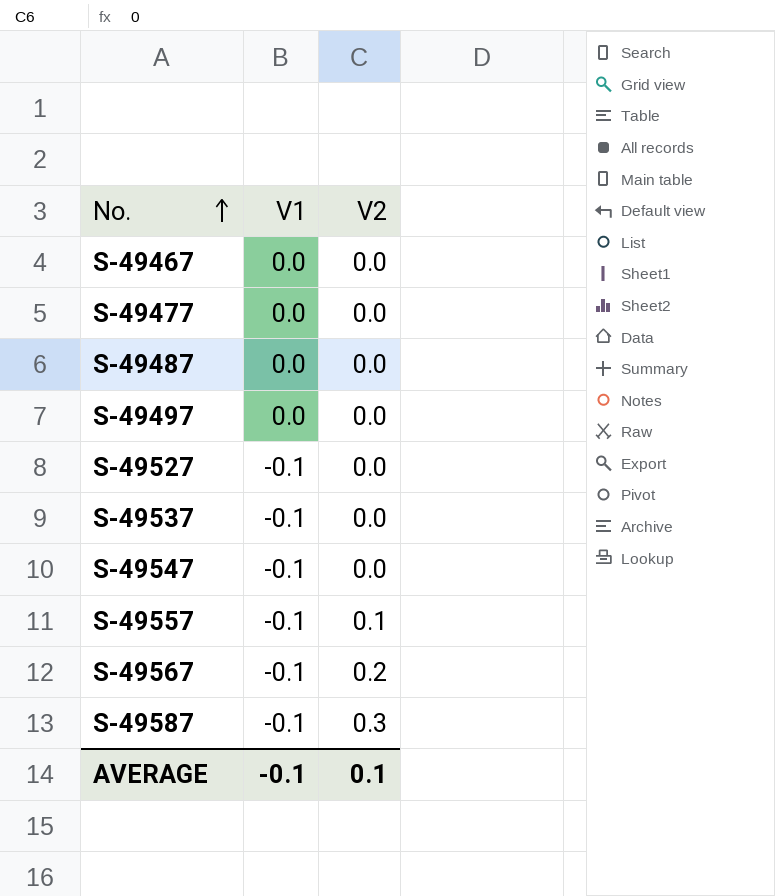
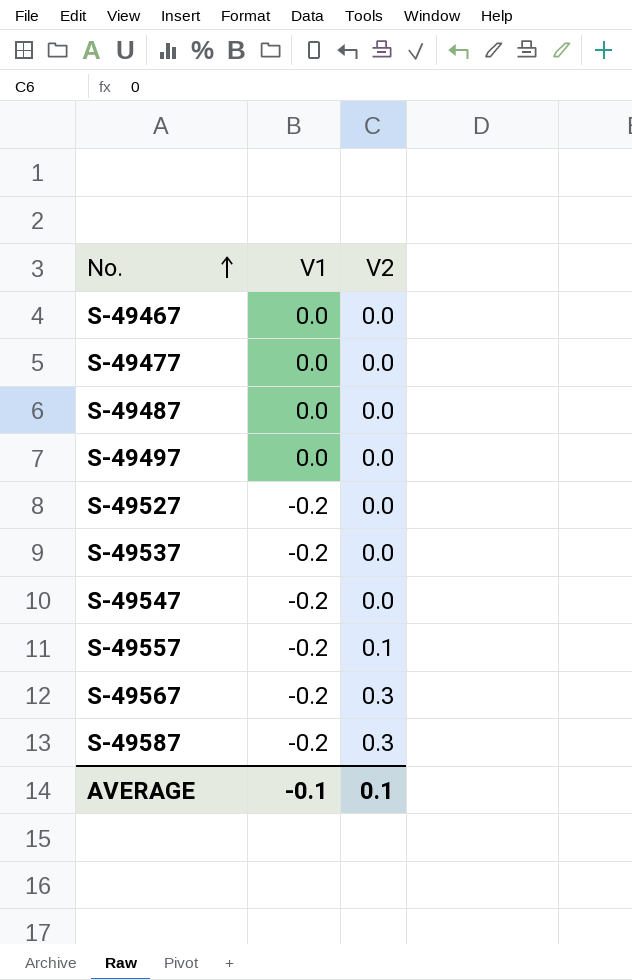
S-49527 | V1: -0.1 -> -0.2
S-49537 | V1: -0.1 -> -0.2
S-49547 | V1: -0.1 -> -0.2
S-49557 | V1: -0.1 -> -0.2
S-49567 | V1: -0.1 -> -0.2
S-49567 | V2: 0.2 -> 0.3
S-49587 | V1: -0.1 -> -0.2

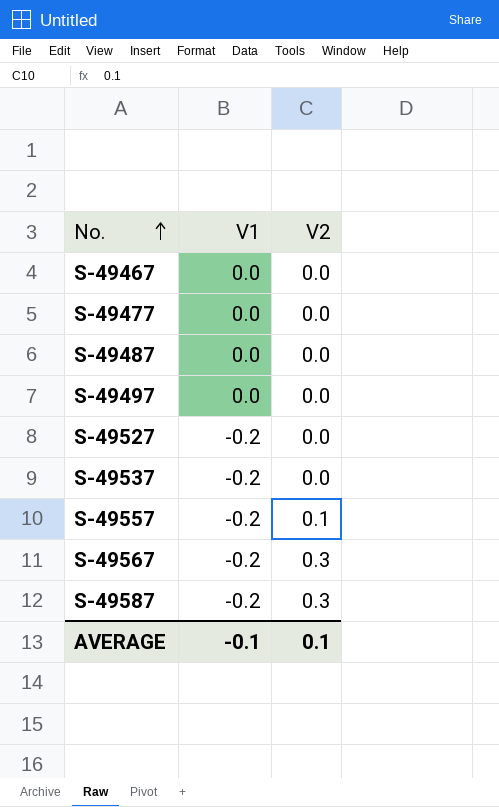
row S-49547: -0.2 | 0.0 -> none

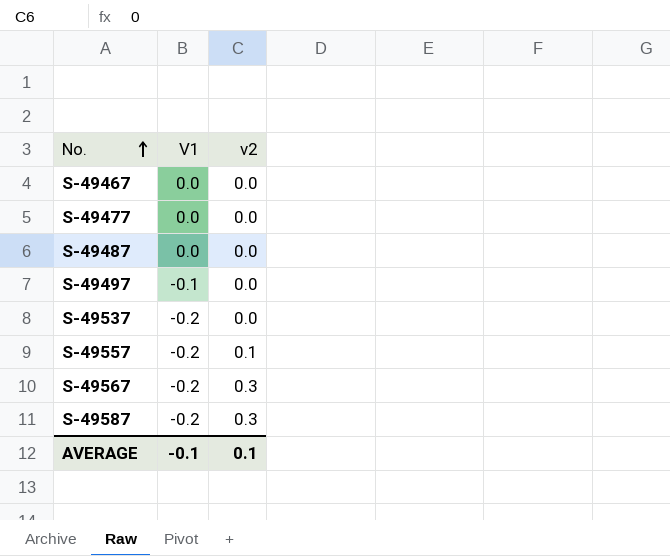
column name: V2 -> v2
row S-49527: -0.2 | 0.0 -> none
S-49497 | V1: 0.0 -> -0.1

